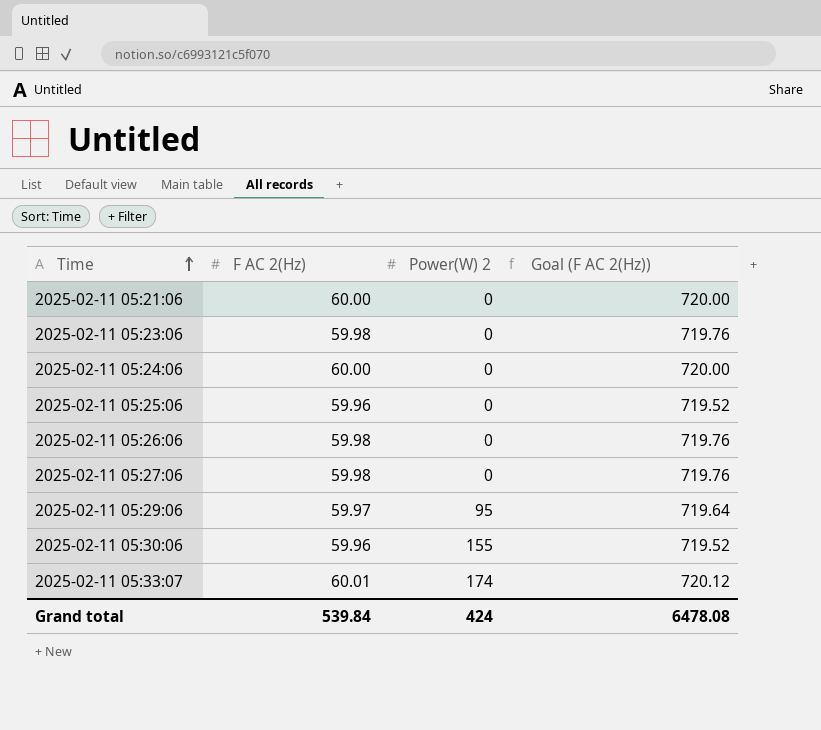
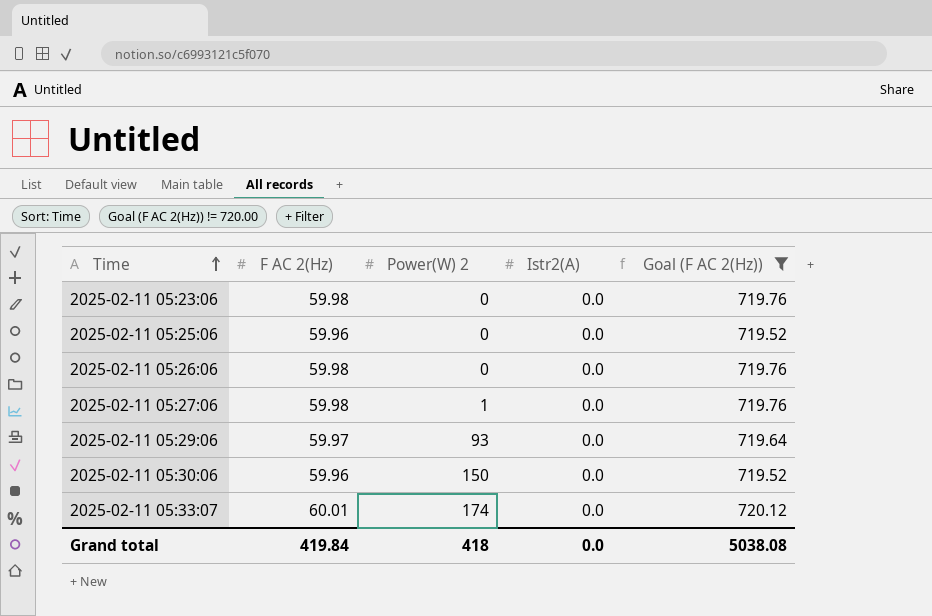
filter: none -> Goal (F AC 2(Hz)) != 720.00
column Istr2(A) | position: none -> 4
2025-02-11 05:27:06 | Power(W) 2: 0 -> 1
2025-02-11 05:29:06 | Power(W) 2: 95 -> 93
2025-02-11 05:30:06 | Power(W) 2: 155 -> 150
Grand total | F AC 2(Hz): 539.84 -> 419.84
Grand total | Power(W) 2: 424 -> 418
Grand total | Goal (F AC 2(Hz)): 6478.08 -> 5038.08

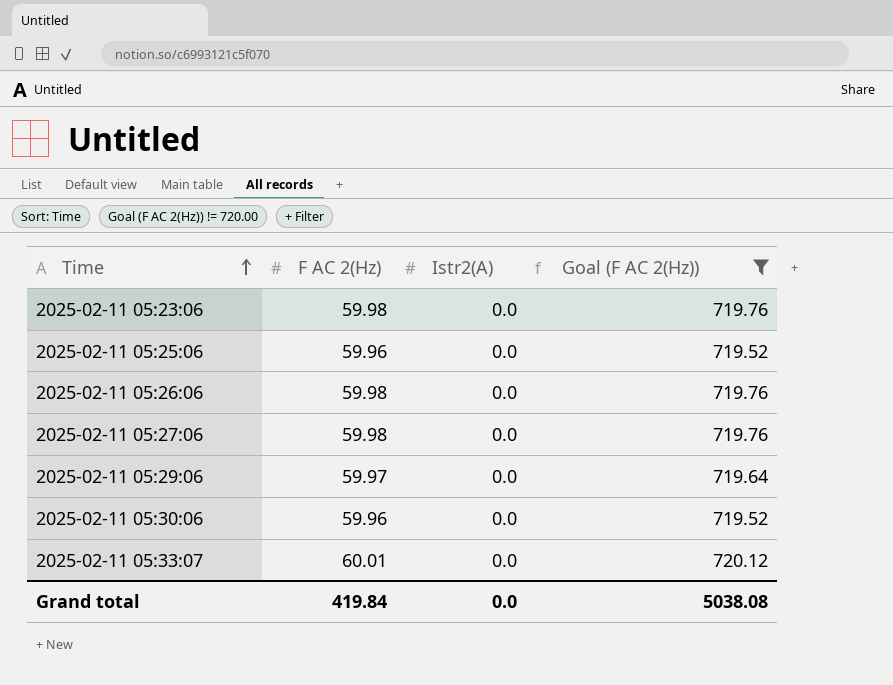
column Power(W) 2 | position: 3 -> none

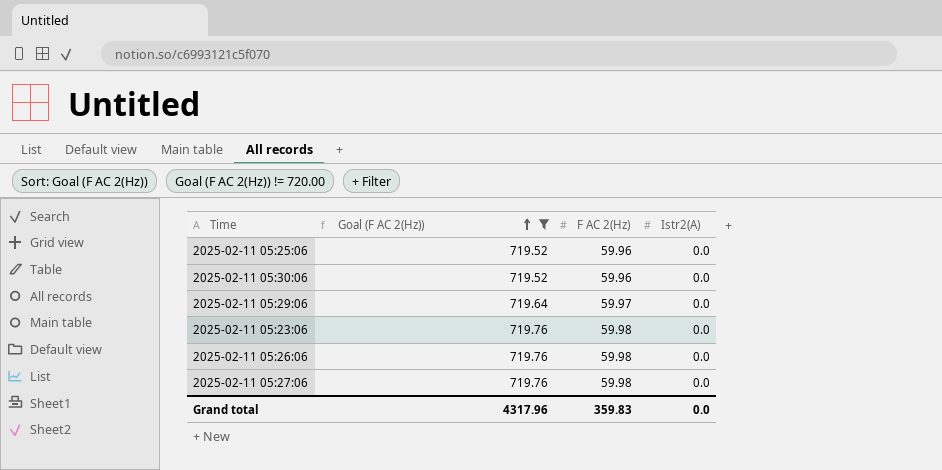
row order: Time ascending -> Goal (F AC 2(Hz)) ascending
column Goal (F AC 2(Hz)) | position: 4 -> 2
row 2025-02-11 05:33:07: 60.01 | 0.0 | 720.12 -> none
Grand total | Goal (F AC 2(Hz)): 5038.08 -> 4317.96
Grand total | F AC 2(Hz): 419.84 -> 359.83

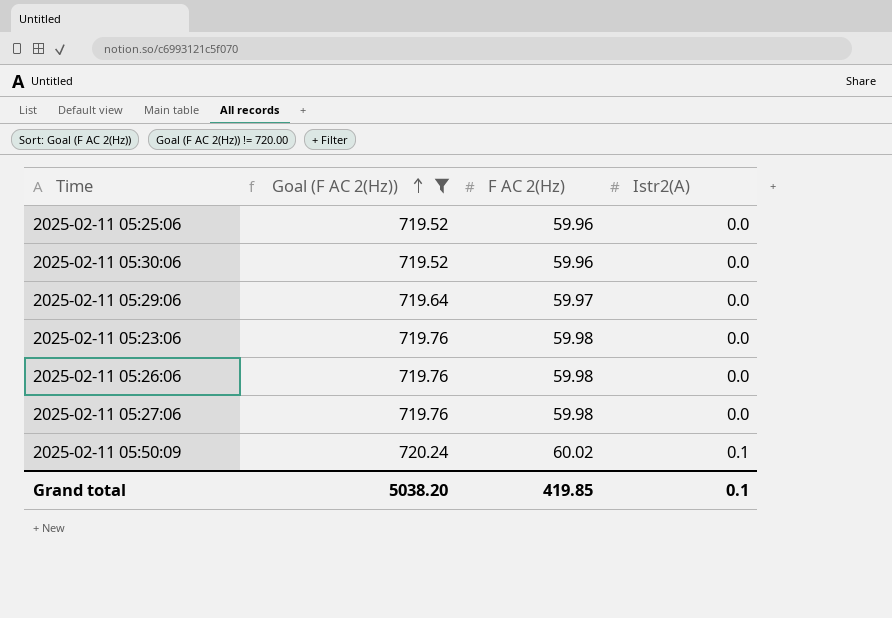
row 2025-02-11 05:50:09: none -> 720.24 | 60.02 | 0.1
Grand total | Goal (F AC 2(Hz)): 4317.96 -> 5038.20
Grand total | F AC 2(Hz): 359.83 -> 419.85
Grand total | Istr2(A): 0.0 -> 0.1

